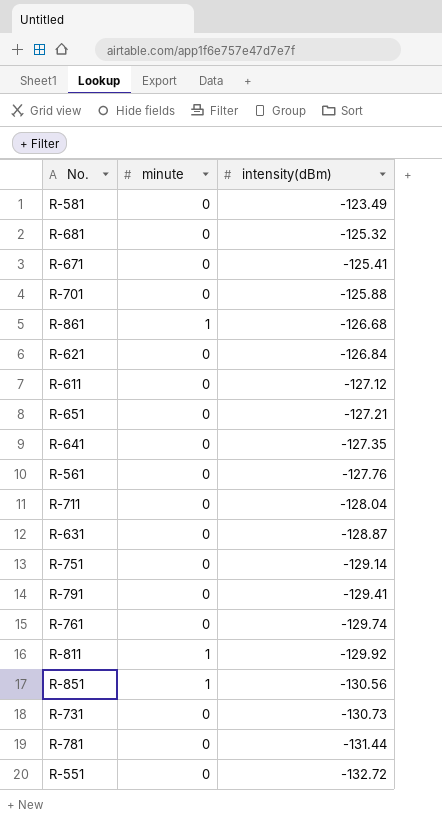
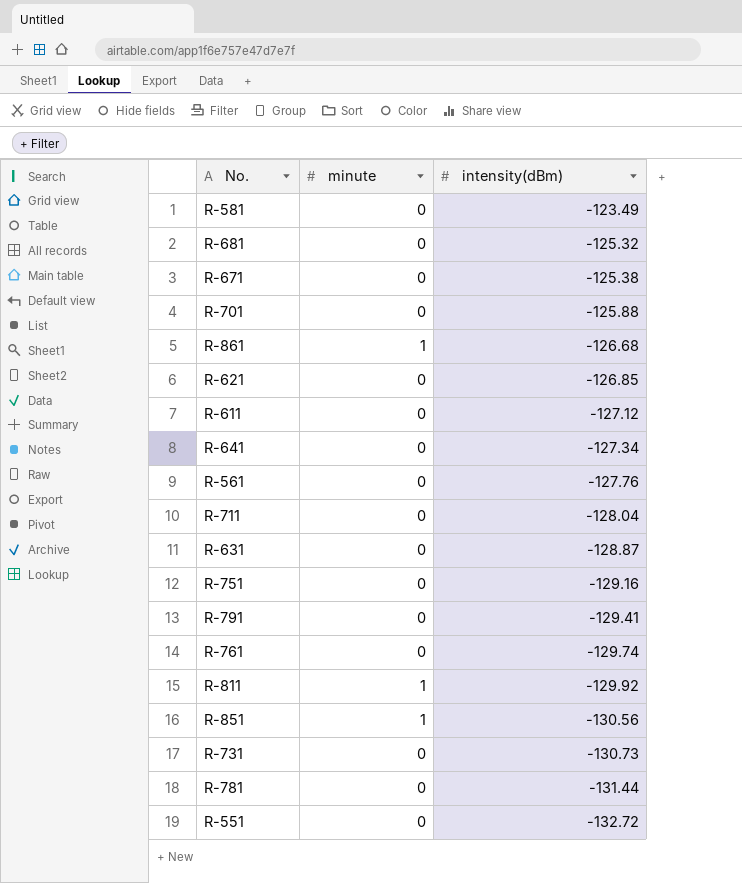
row R-651: 0 | -127.21 -> none
R-671 | intensity(dBm): -125.41 -> -125.38
R-621 | intensity(dBm): -126.84 -> -126.85
R-641 | intensity(dBm): -127.35 -> -127.34
R-751 | intensity(dBm): -129.14 -> -129.16

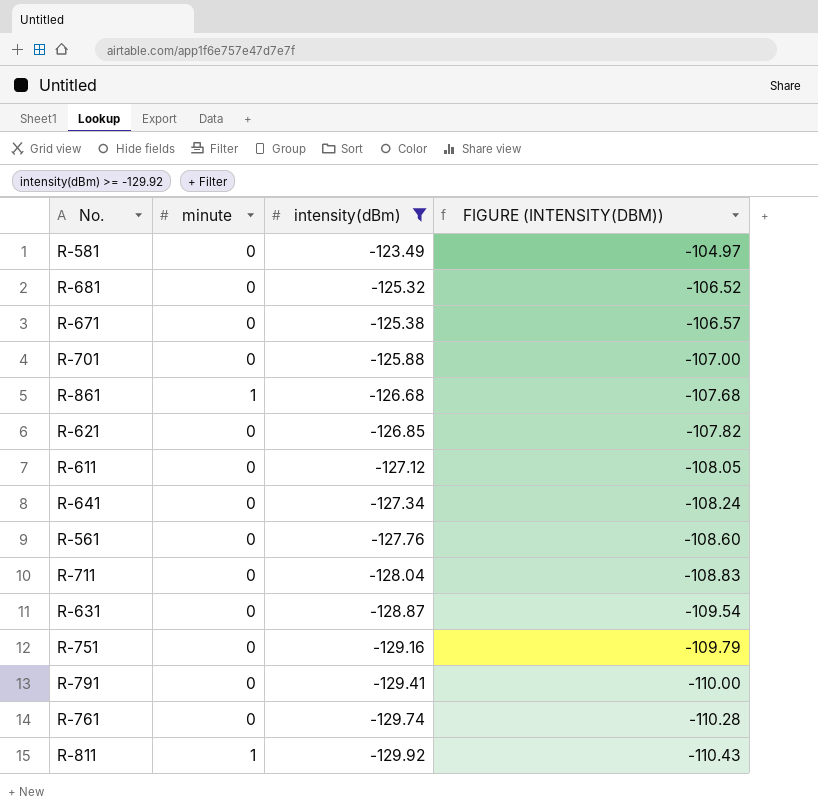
filter: none -> intensity(dBm) >= -129.92
column FIGURE (INTENSITY(DBM)) | formula: none -> [intensity(dBm)] * 0.85

